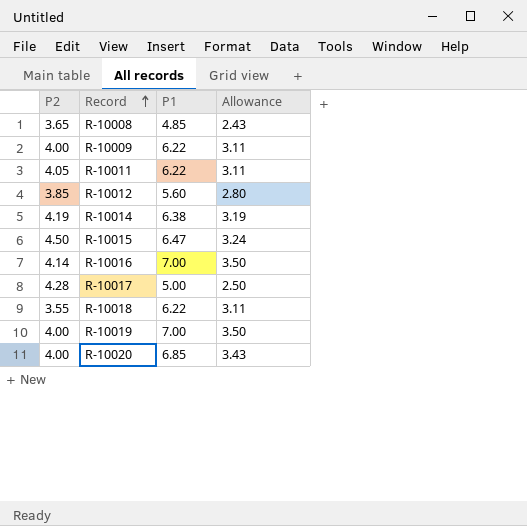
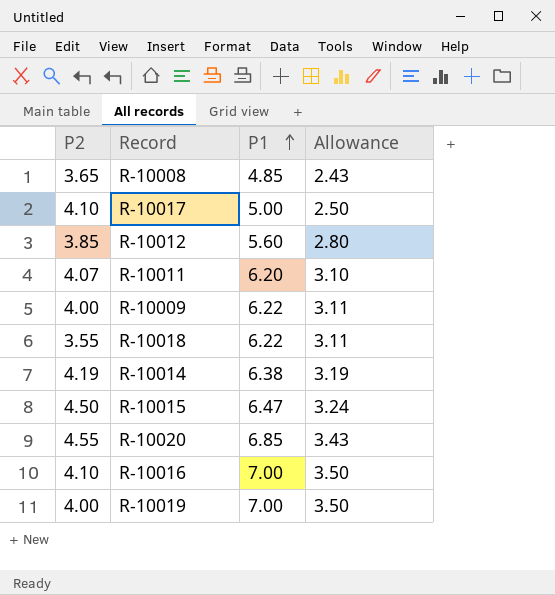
row order: Record ascending -> P1 ascending
R-10017 | P2: 4.28 -> 4.10
R-10011 | P2: 4.05 -> 4.07
R-10011 | P1: 6.22 -> 6.20
R-10011 | Allowance: 3.11 -> 3.10
R-10020 | P2: 4.00 -> 4.55
R-10016 | P2: 4.14 -> 4.10

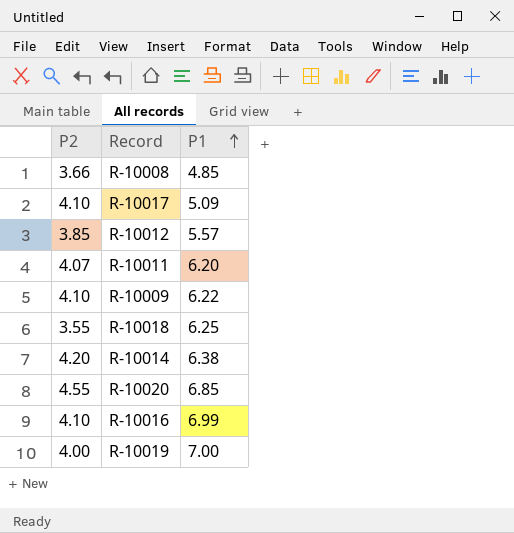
column Allowance | formula: [P1] * 0.5 -> none
row R-10015: 4.50 | 6.47 | 3.24 -> none
R-10008 | P2: 3.65 -> 3.66
R-10017 | P1: 5.00 -> 5.09
R-10012 | P1: 5.60 -> 5.57
R-10009 | P2: 4.00 -> 4.10
R-10018 | P1: 6.22 -> 6.25
R-10014 | P2: 4.19 -> 4.20
R-10016 | P1: 7.00 -> 6.99

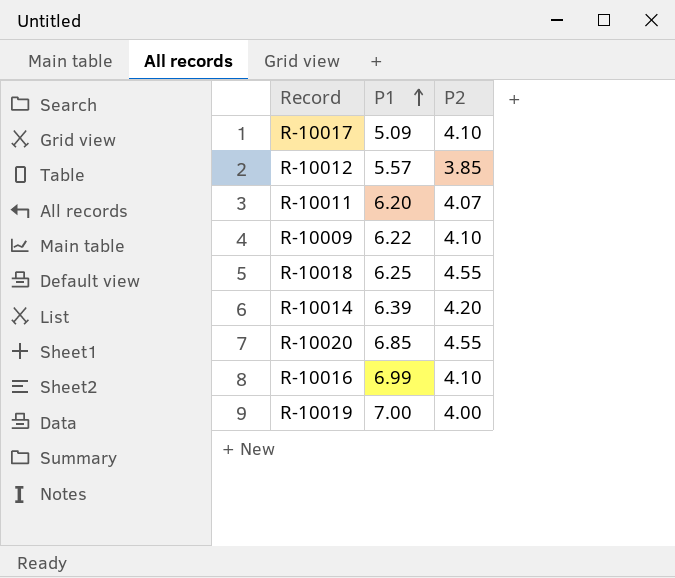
column P2 | position: 1 -> 3
row R-10008: 3.66 | 4.85 -> none
R-10018 | P2: 3.55 -> 4.55
R-10014 | P1: 6.38 -> 6.39

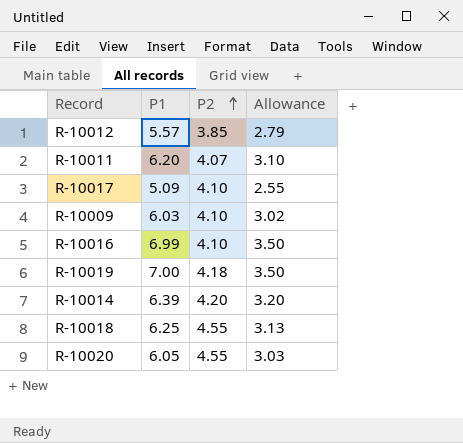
row order: P1 ascending -> P2 ascending
column Allowance | formula: none -> [P1] * 0.5
R-10009 | P1: 6.22 -> 6.03
R-10019 | P2: 4.00 -> 4.18
R-10020 | P1: 6.85 -> 6.05

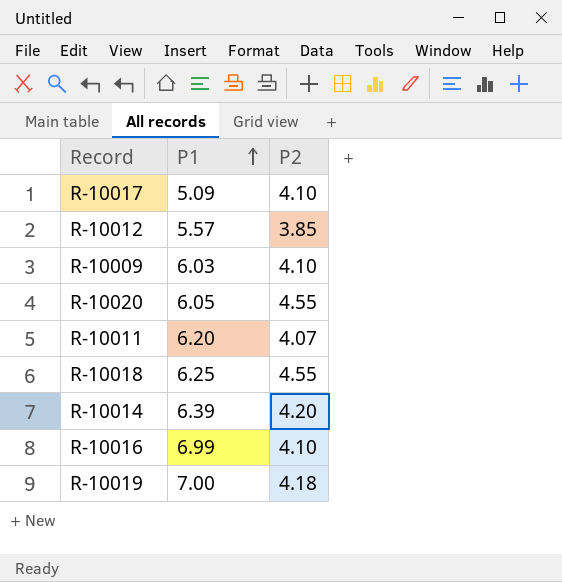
row order: P2 ascending -> P1 ascending
column Allowance | formula: [P1] * 0.5 -> none

